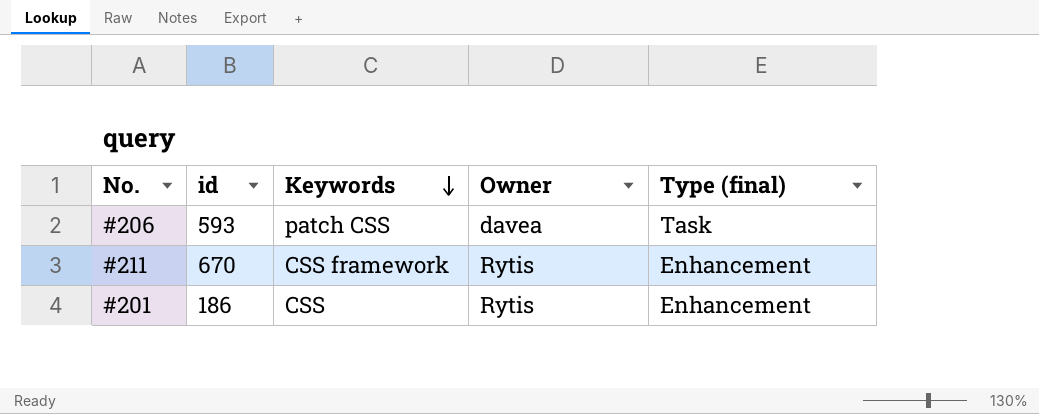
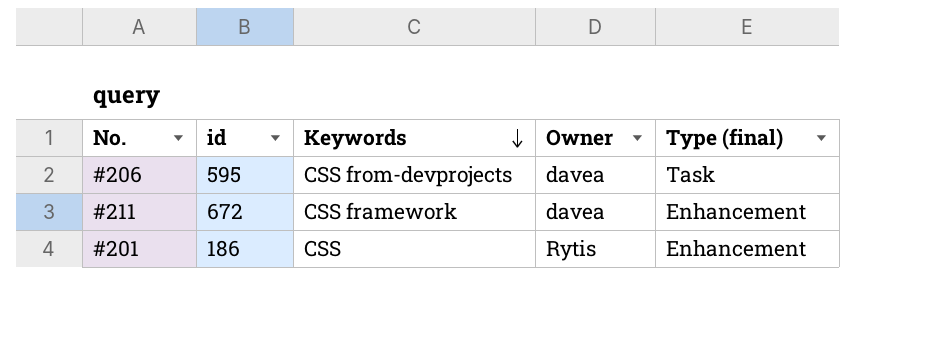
#206 | id: 593 -> 595
#206 | Keywords: patch CSS -> CSS from-devprojects
#211 | id: 670 -> 672
#211 | Owner: Rytis -> davea

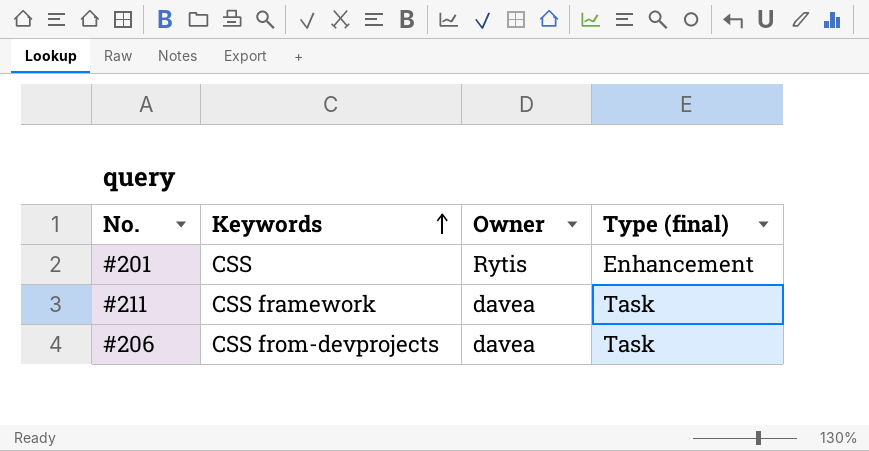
row order: Keywords descending -> Keywords ascending
column id | position: 2 -> none
#211 | Type (final): Enhancement -> Task

